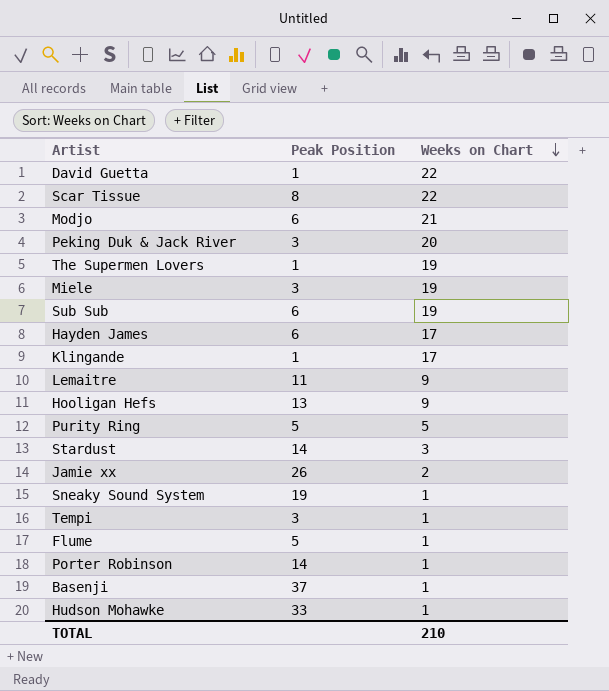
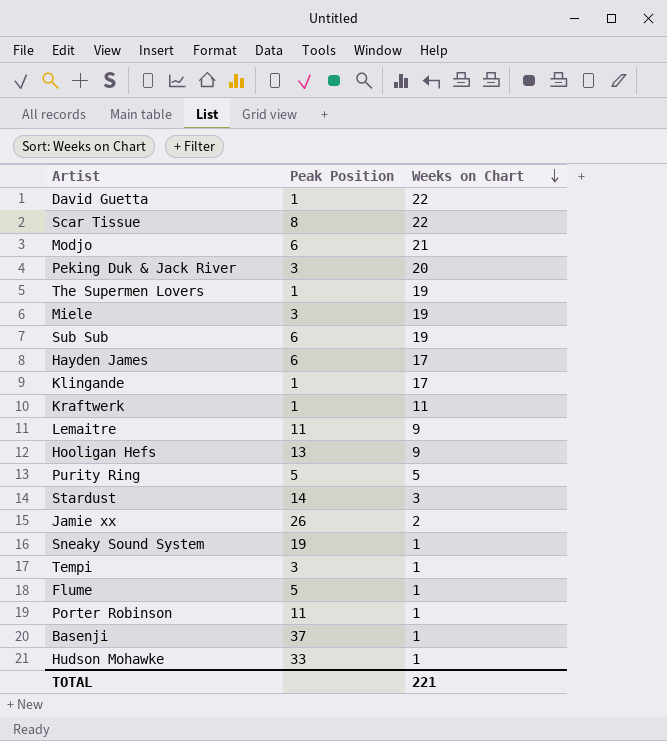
row Kraftwerk: none -> 1 | 11
Porter Robinson | Peak Position: 14 -> 11
TOTAL | Weeks on Chart: 210 -> 221

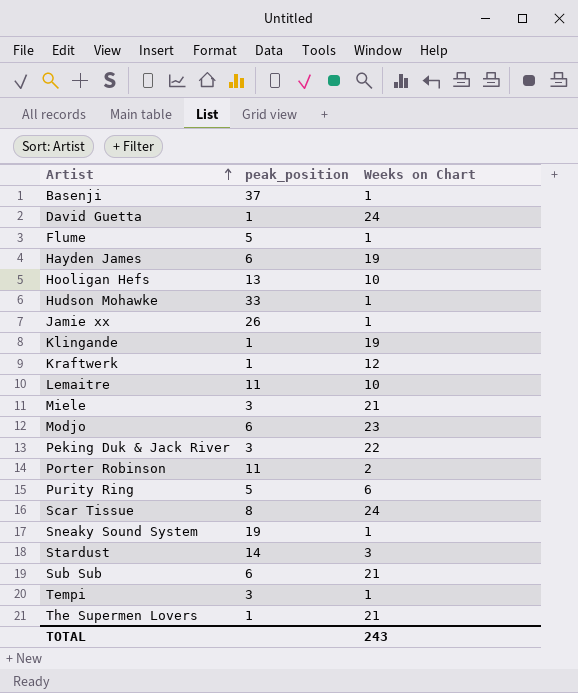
row order: Weeks on Chart descending -> Artist ascending
column name: Peak Position -> peak_position
David Guetta | Weeks on Chart: 22 -> 24
Hayden James | Weeks on Chart: 17 -> 19
Hooligan Hefs | Weeks on Chart: 9 -> 10
Jamie xx | Weeks on Chart: 2 -> 1
Klingande | Weeks on Chart: 17 -> 19
Kraftwerk | Weeks on Chart: 11 -> 12
Lemaitre | Weeks on Chart: 9 -> 10
Miele | Weeks on Chart: 19 -> 21
Modjo | Weeks on Chart: 21 -> 23
Peking Duk & Jack River | Weeks on Chart: 20 -> 22
Porter Robinson | Weeks on Chart: 1 -> 2
Purity Ring | Weeks on Chart: 5 -> 6
Scar Tissue | Weeks on Chart: 22 -> 24
Sub Sub | Weeks on Chart: 19 -> 21
The Supermen Lovers | Weeks on Chart: 19 -> 21
TOTAL | Weeks on Chart: 221 -> 243

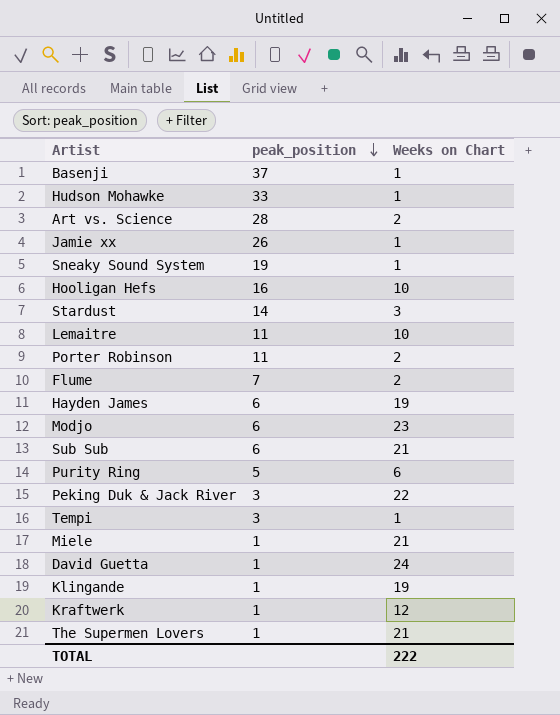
row order: Artist ascending -> peak_position descending
row Scar Tissue: 8 | 24 -> none
row Art vs. Science: none -> 28 | 2
Hooligan Hefs | peak_position: 13 -> 16
Flume | peak_position: 5 -> 7
Flume | Weeks on Chart: 1 -> 2
Miele | peak_position: 3 -> 1
TOTAL | Weeks on Chart: 243 -> 222

